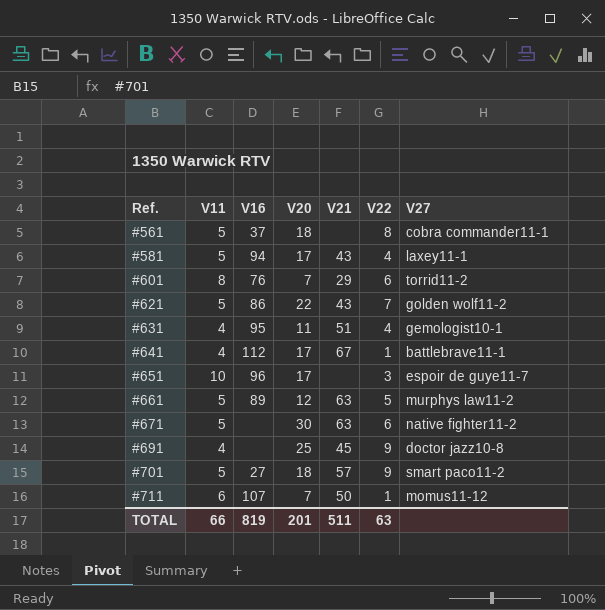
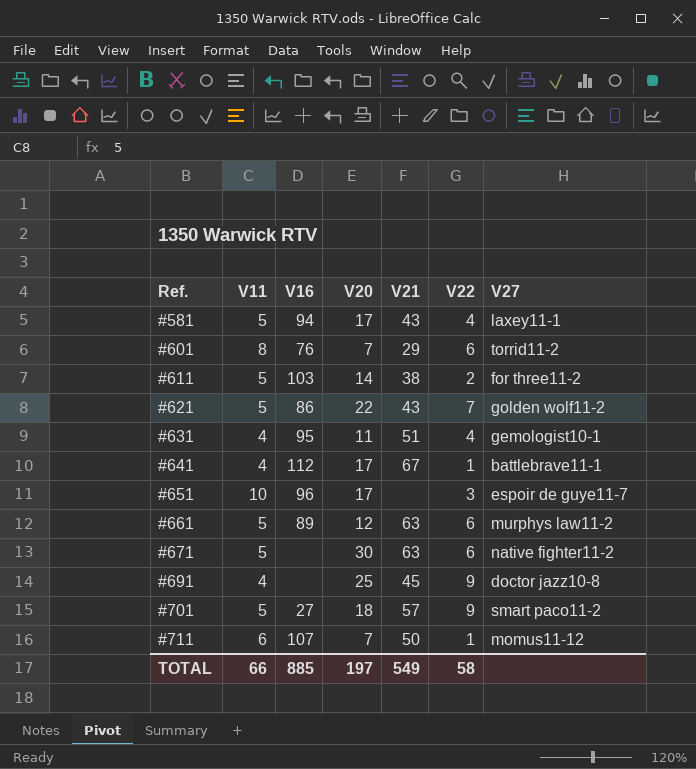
row #561: 5 | 37 | 18 | none | 8 | cobra commander11-1 -> none
row #611: none -> 5 | 103 | 14 | 38 | 2 | for three11-2
#661 | V22: 5 -> 6
TOTAL | V16: 819 -> 885
TOTAL | V20: 201 -> 197
TOTAL | V21: 511 -> 549
TOTAL | V22: 63 -> 58

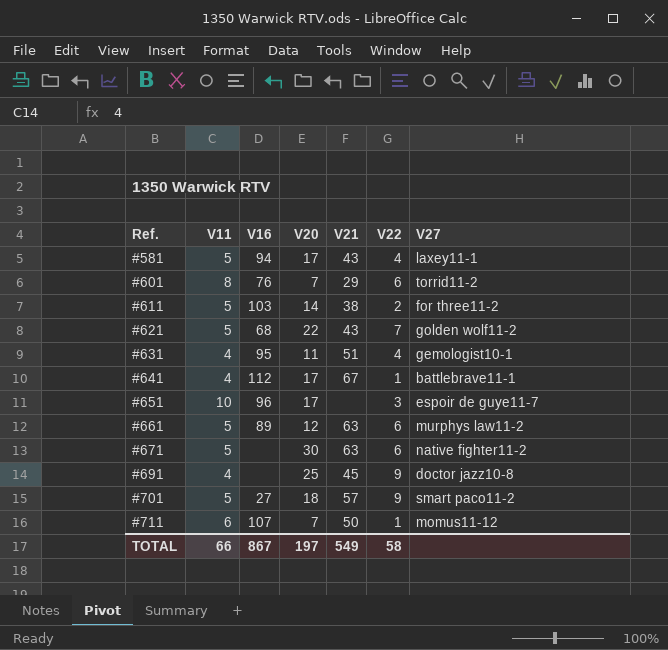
#621 | V16: 86 -> 68
TOTAL | V16: 885 -> 867

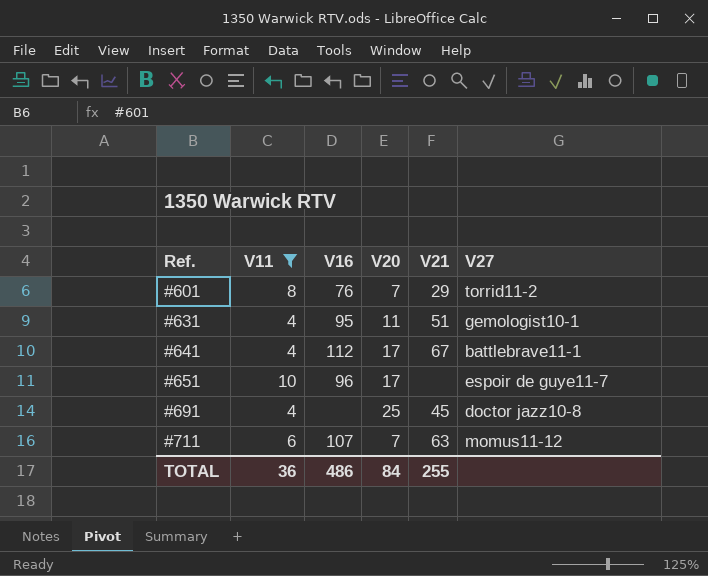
filter: none -> V11 != 5
column V22 | position: 6 -> none
#711 | V21: 50 -> 63
TOTAL | V11: 66 -> 36
TOTAL | V16: 867 -> 486
TOTAL | V20: 197 -> 84
TOTAL | V21: 549 -> 255

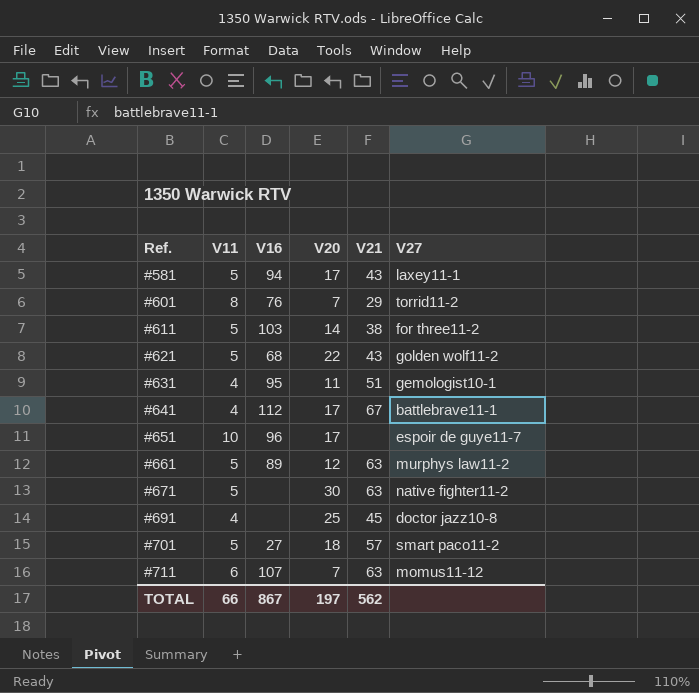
filter: V11 != 5 -> none
TOTAL | V11: 36 -> 66
TOTAL | V16: 486 -> 867
TOTAL | V20: 84 -> 197
TOTAL | V21: 255 -> 562

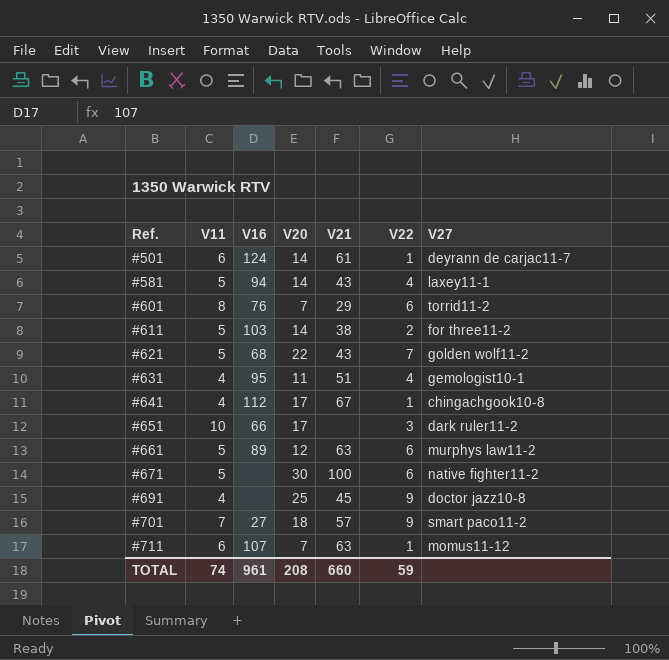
column V22 | position: none -> 6
row #501: none -> 6 | 124 | 14 | 61 | 1 | deyrann de carjac11-7
#581 | V20: 17 -> 14
#641 | V27: battlebrave11-1 -> chingachgook10-8
#651 | V16: 96 -> 66
#651 | V27: espoir de guye11-7 -> dark ruler11-2
#671 | V21: 63 -> 100
#701 | V11: 5 -> 7
TOTAL | V11: 66 -> 74
TOTAL | V16: 867 -> 961
TOTAL | V20: 197 -> 208
TOTAL | V21: 562 -> 660

